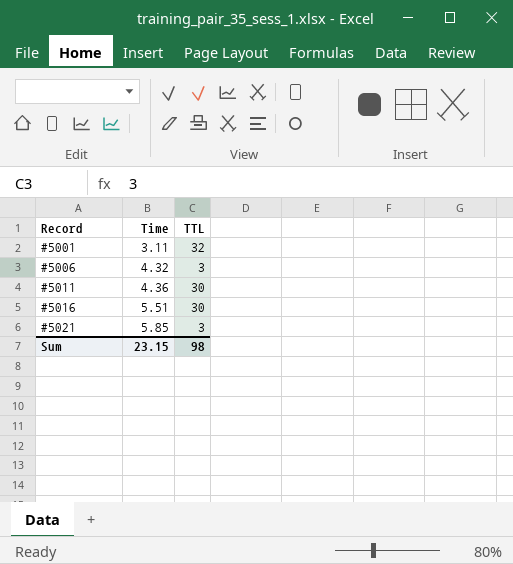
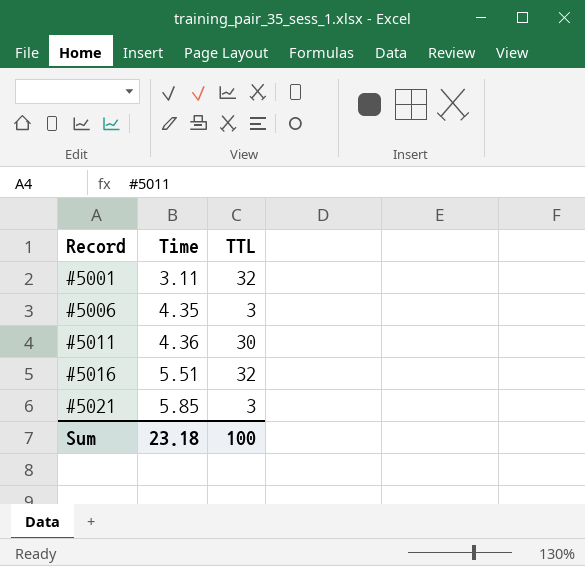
#5006 | Time: 4.32 -> 4.35
#5016 | TTL: 30 -> 32
Sum | Time: 23.15 -> 23.18
Sum | TTL: 98 -> 100

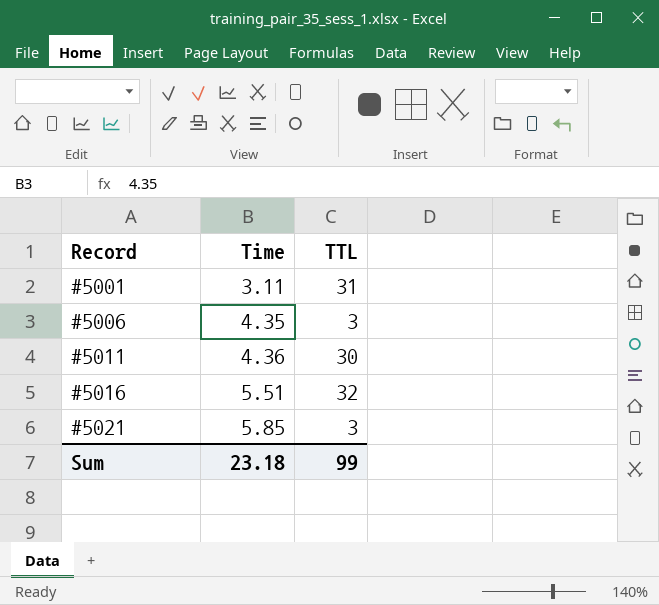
#5001 | TTL: 32 -> 31
Sum | TTL: 100 -> 99

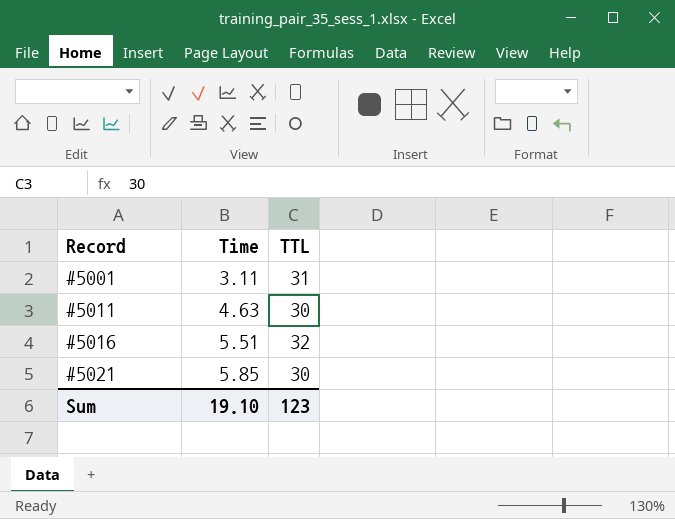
row #5006: 4.35 | 3 -> none
#5011 | Time: 4.36 -> 4.63
#5021 | TTL: 3 -> 30
Sum | Time: 23.18 -> 19.10
Sum | TTL: 99 -> 123

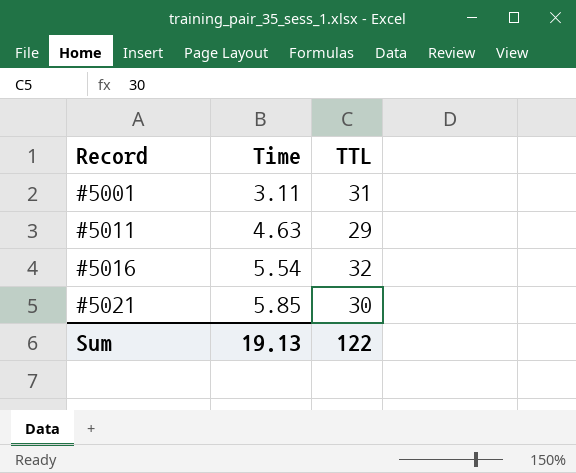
#5011 | TTL: 30 -> 29
#5016 | Time: 5.51 -> 5.54
Sum | Time: 19.10 -> 19.13
Sum | TTL: 123 -> 122

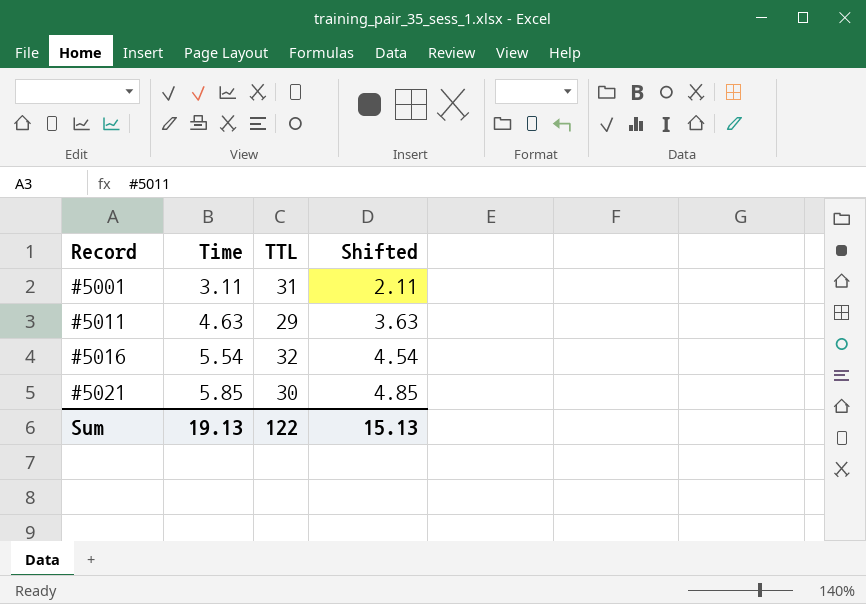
column Shifted | formula: none -> [Time] - 1

